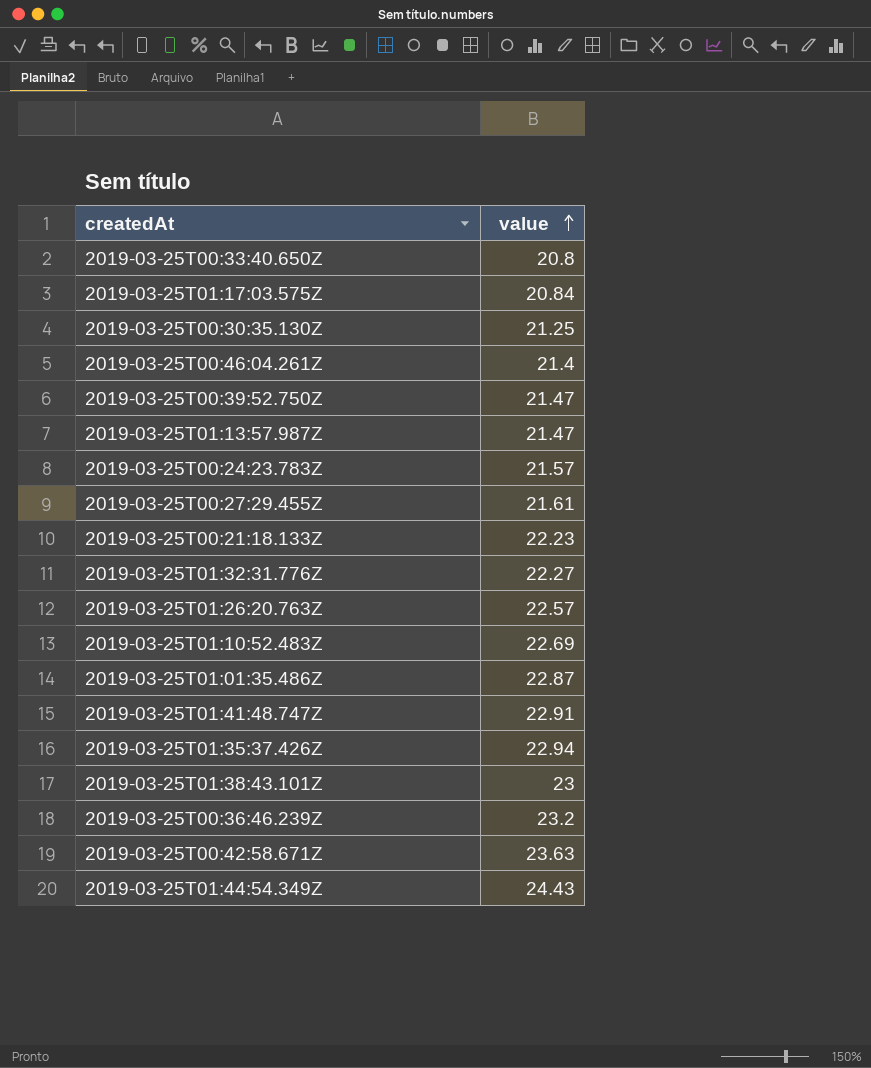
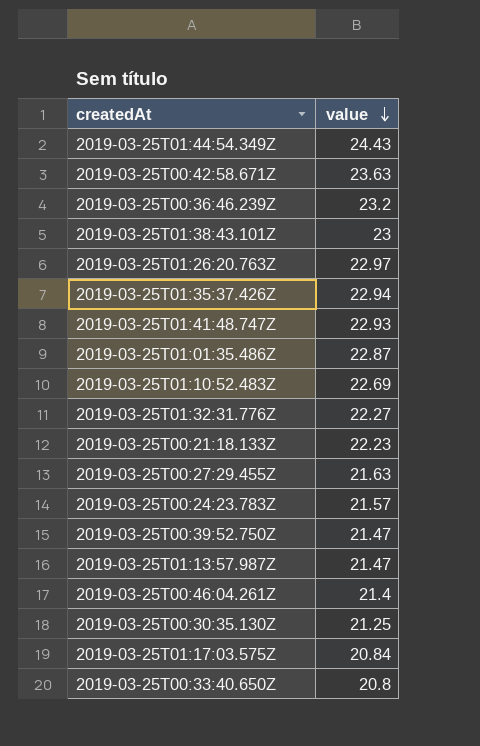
row order: value ascending -> value descending
2019-03-25T01:26:20.763Z | value: 22.57 -> 22.97
2019-03-25T01:41:48.747Z | value: 22.91 -> 22.93
2019-03-25T00:27:29.455Z | value: 21.61 -> 21.63

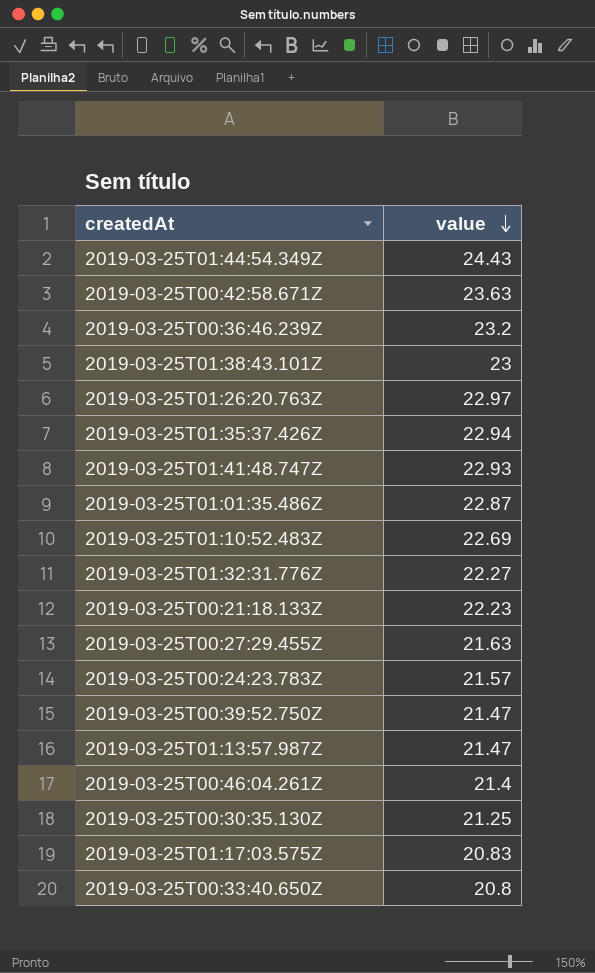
2019-03-25T01:17:03.575Z | value: 20.84 -> 20.83

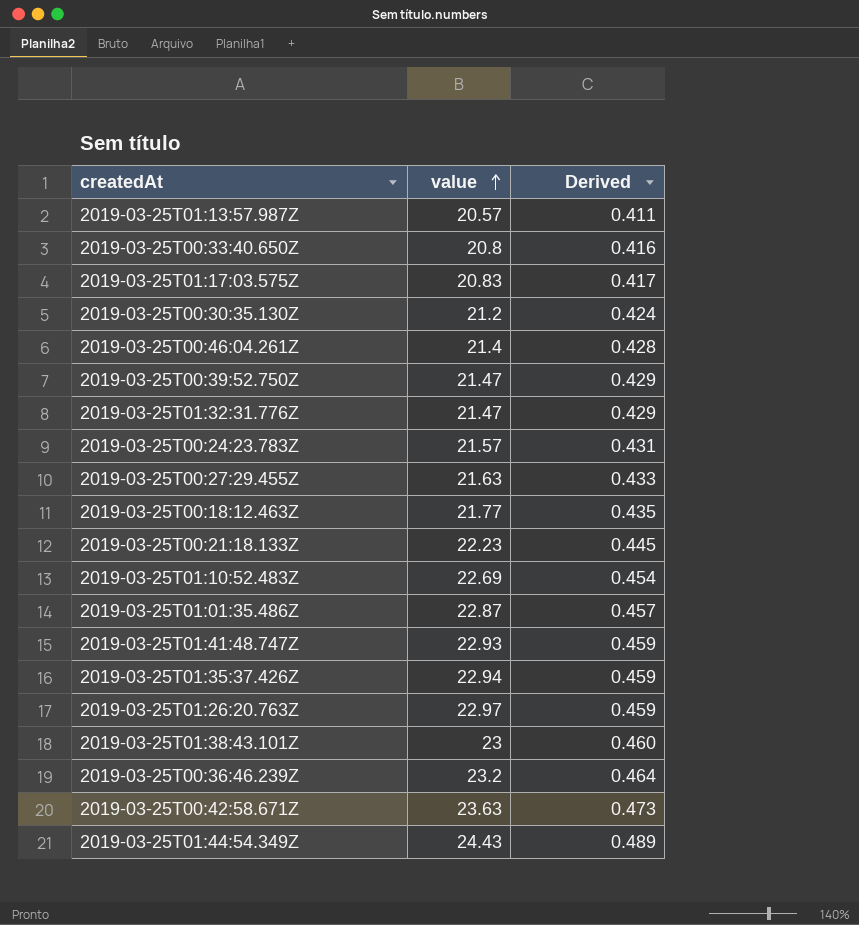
row order: value descending -> value ascending
column Derived | formula: none -> [value] * 0.02
2019-03-25T01:13:57.987Z | value: 21.47 -> 20.57
2019-03-25T00:30:35.130Z | value: 21.25 -> 21.2
2019-03-25T01:32:31.776Z | value: 22.27 -> 21.47
row 2019-03-25T00:18:12.463Z: none -> 21.77 | 0.435

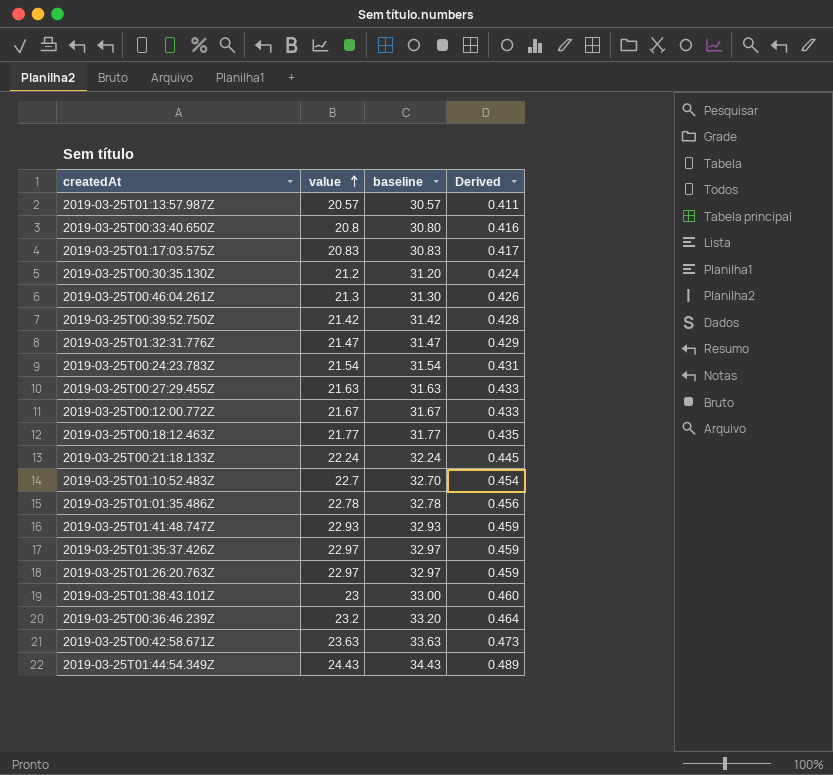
column baseline | formula: none -> [value] + 10
2019-03-25T00:46:04.261Z | value: 21.4 -> 21.3
2019-03-25T00:46:04.261Z | Derived: 0.428 -> 0.426
2019-03-25T00:39:52.750Z | value: 21.47 -> 21.42
2019-03-25T00:39:52.750Z | Derived: 0.429 -> 0.428
2019-03-25T00:24:23.783Z | value: 21.57 -> 21.54
row 2019-03-25T00:12:00.772Z: none -> 21.67 | 31.67 | 0.433
2019-03-25T00:21:18.133Z | value: 22.23 -> 22.24
2019-03-25T01:10:52.483Z | value: 22.69 -> 22.7
2019-03-25T01:01:35.486Z | value: 22.87 -> 22.78
2019-03-25T01:01:35.486Z | Derived: 0.457 -> 0.456
2019-03-25T01:35:37.426Z | value: 22.94 -> 22.97

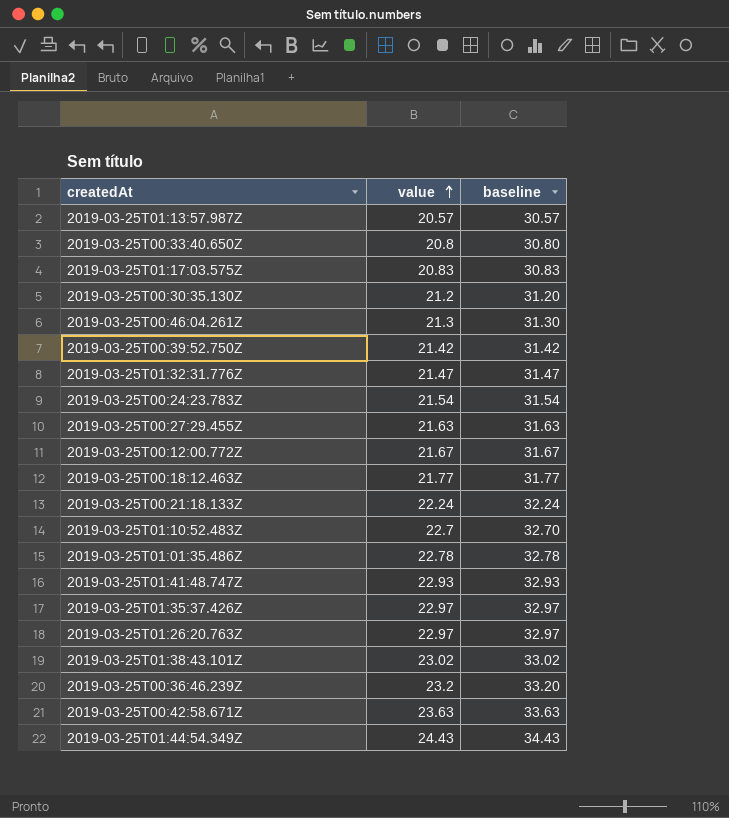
column Derived | formula: [value] * 0.02 -> none
2019-03-25T01:38:43.101Z | value: 23 -> 23.02
2019-03-25T01:38:43.101Z | baseline: 33.00 -> 33.02

